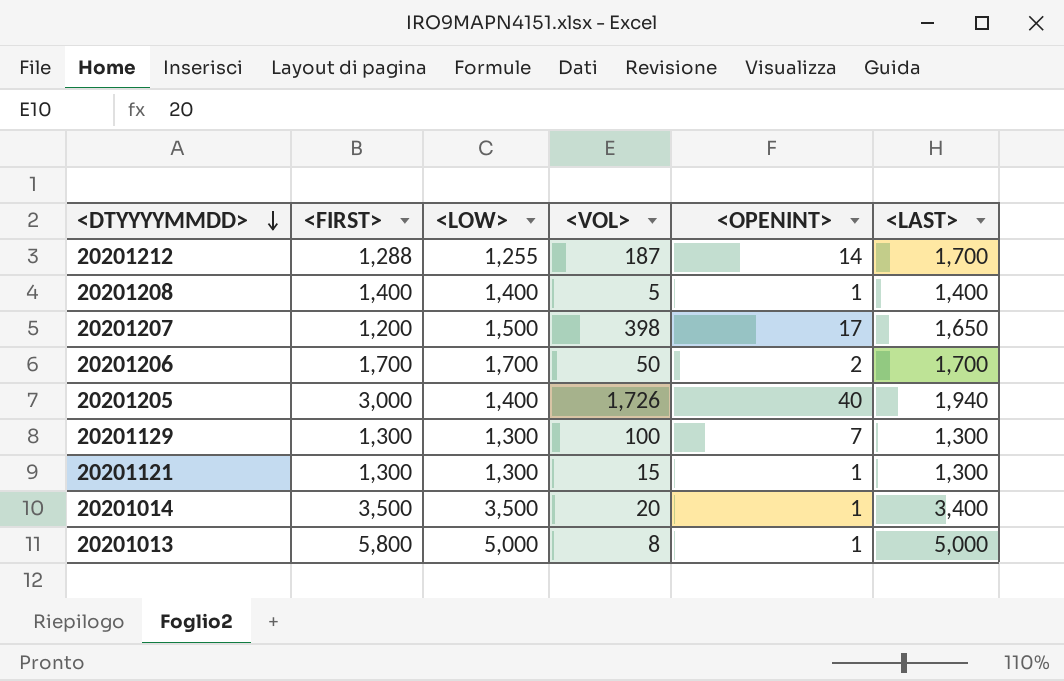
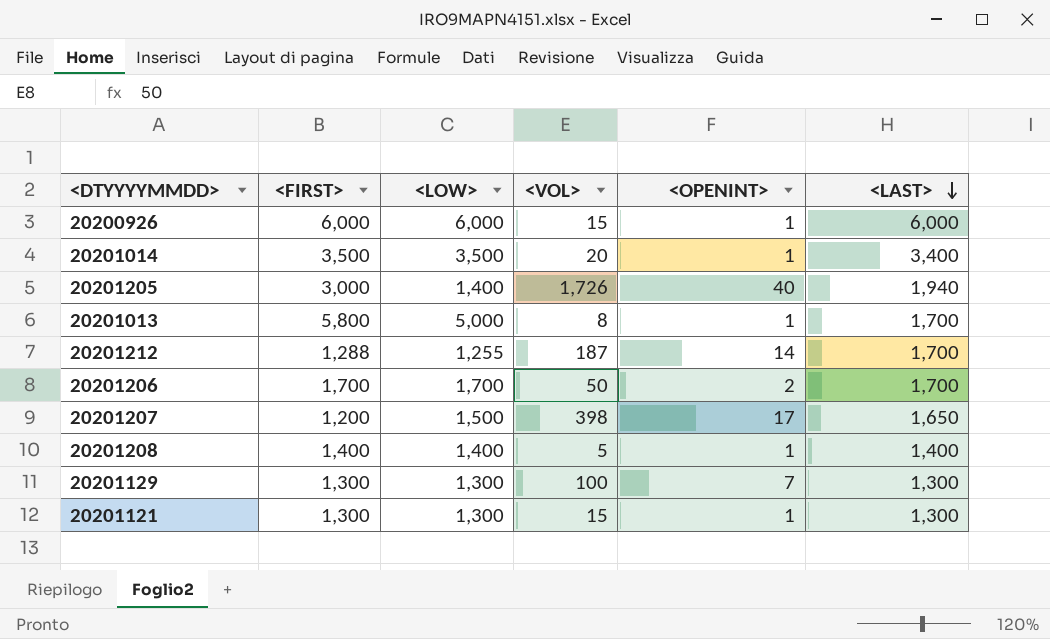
row order: <DTYYYYMMDD> descending -> <LAST> descending
row 20200926: none -> 6,000 | 6,000 | 15 | 1 | 6,000
20201013 | <LAST>: 5,000 -> 1,700

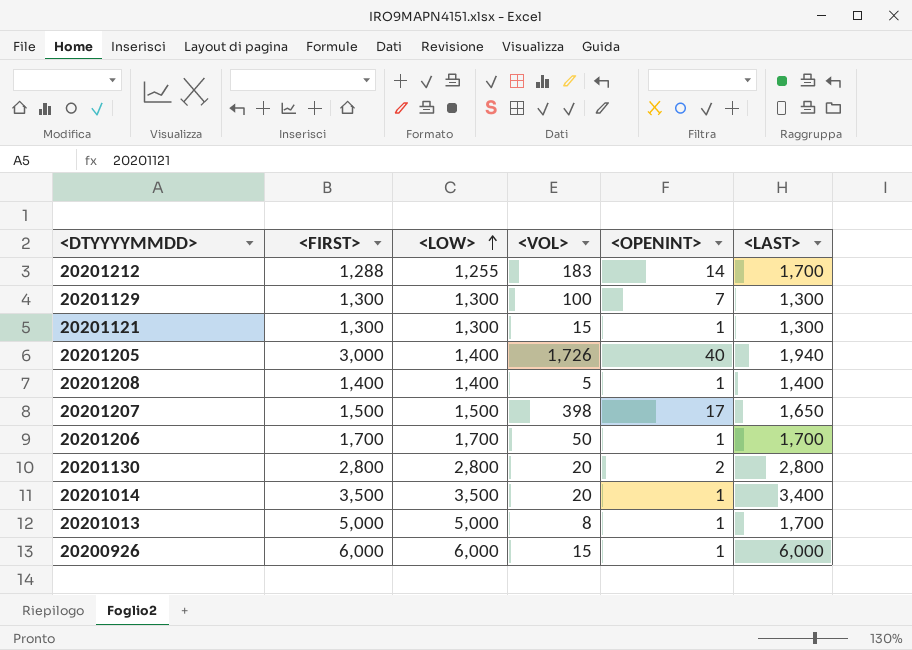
row order: <LAST> descending -> <LOW> ascending
20201212 | <VOL>: 187 -> 183
20201207 | <FIRST>: 1,200 -> 1,500
20201206 | <OPENINT>: 2 -> 1
row 20201130: none -> 2,800 | 2,800 | 20 | 2 | 2,800
20201013 | <FIRST>: 5,800 -> 5,000

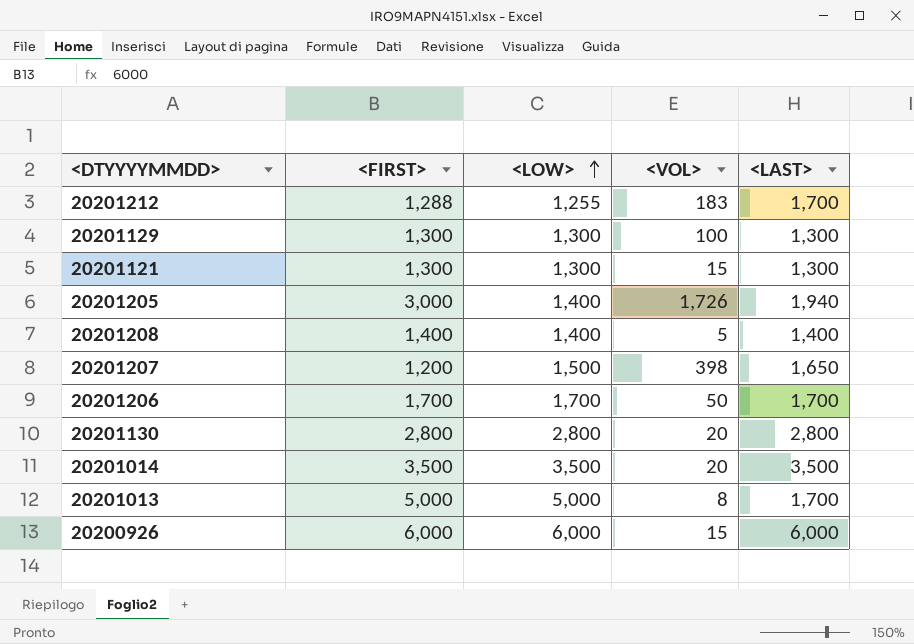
column <OPENINT> | position: 5 -> none
20201207 | <FIRST>: 1,500 -> 1,200
20201014 | <LAST>: 3,400 -> 3,500

